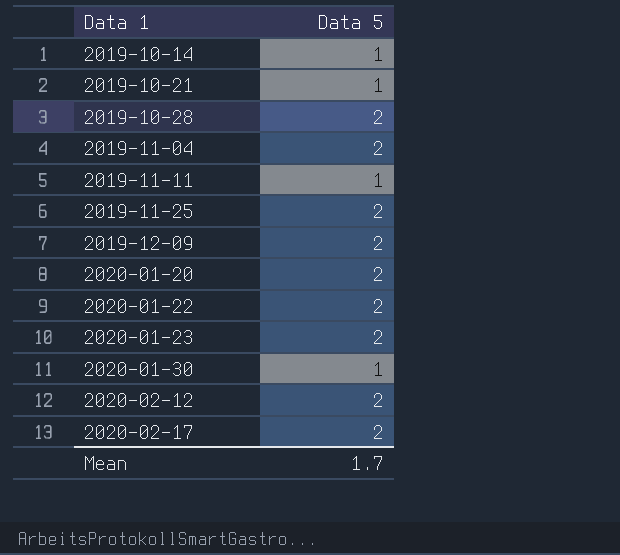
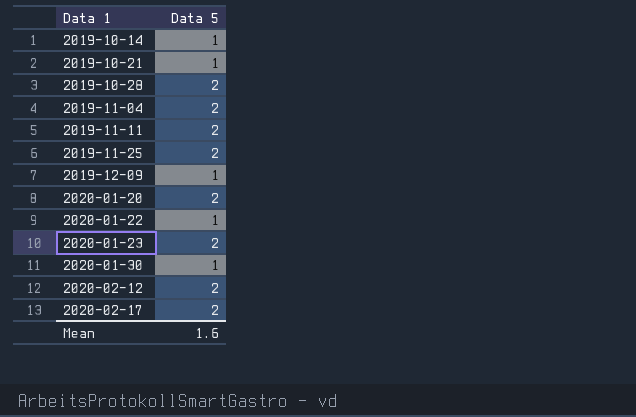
2019-11-11 | Data 5: 1 -> 2
2019-12-09 | Data 5: 2 -> 1
2020-01-22 | Data 5: 2 -> 1
Mean | Data 5: 1.7 -> 1.6

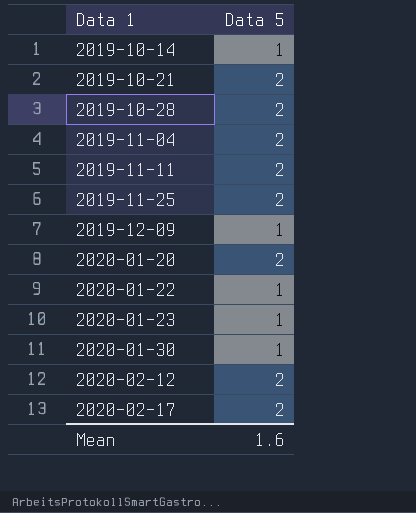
2019-10-21 | Data 5: 1 -> 2
2020-01-23 | Data 5: 2 -> 1

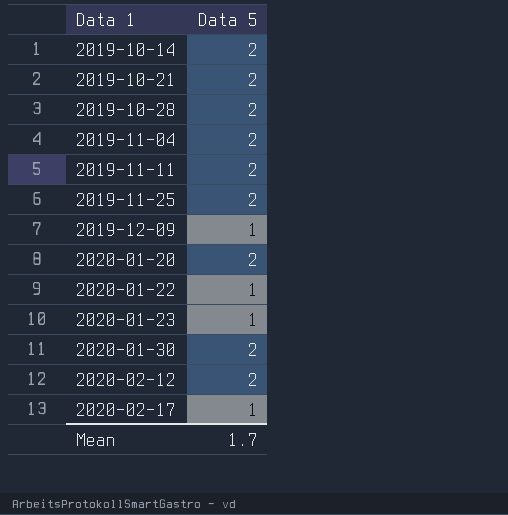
2019-10-14 | Data 5: 1 -> 2
2020-01-30 | Data 5: 1 -> 2
2020-02-17 | Data 5: 2 -> 1
Mean | Data 5: 1.6 -> 1.7

